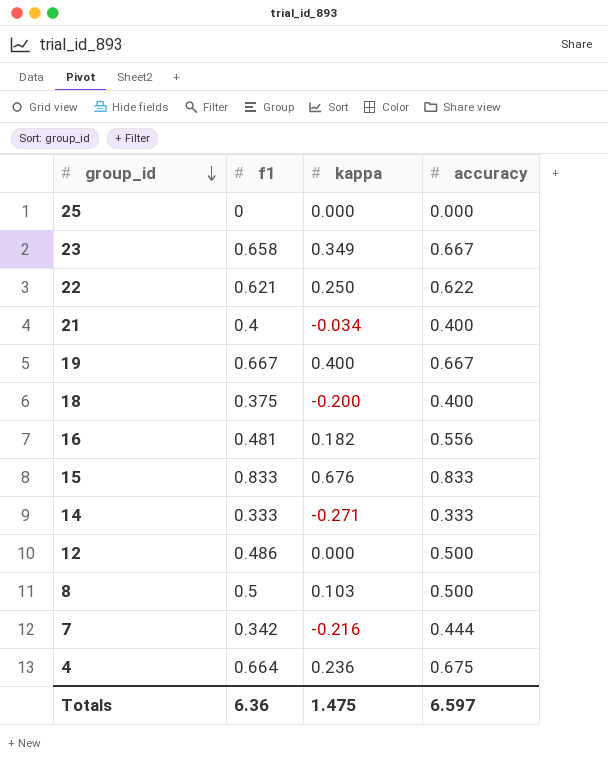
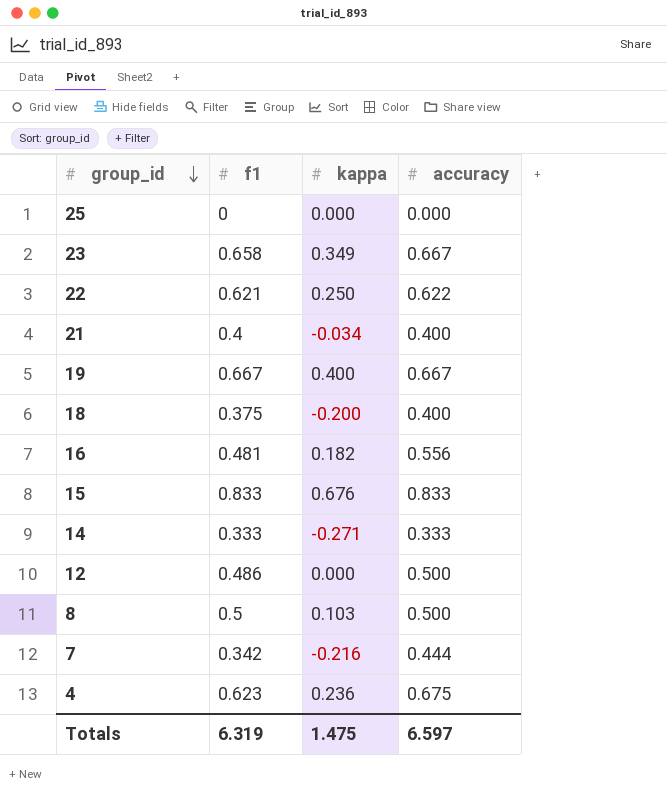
4 | f1: 0.664 -> 0.623
Totals | f1: 6.36 -> 6.319

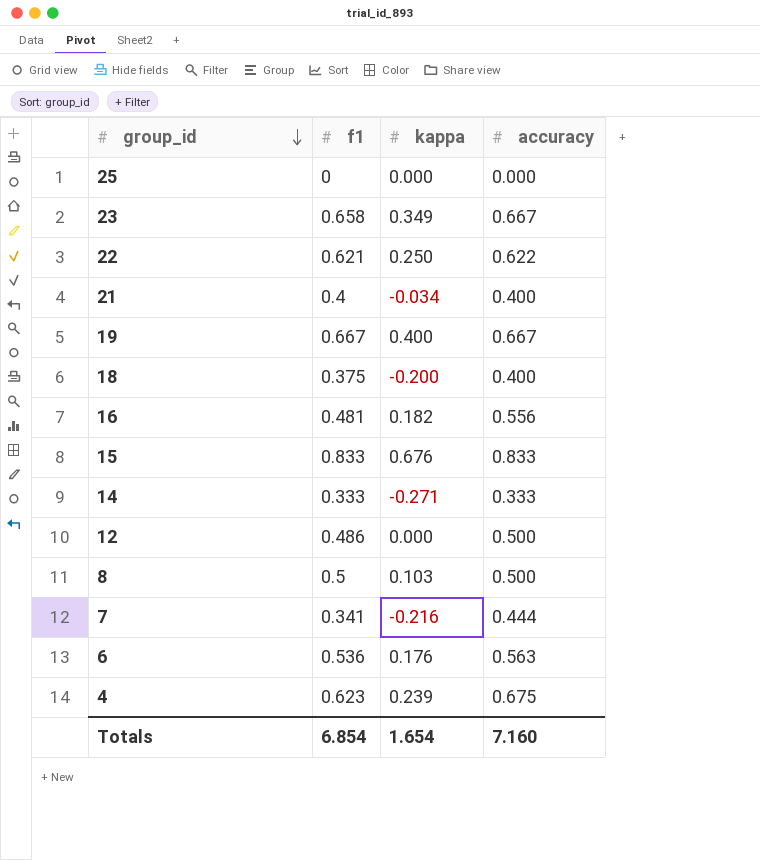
7 | f1: 0.342 -> 0.341
row 6: none -> 0.536 | 0.176 | 0.563
4 | kappa: 0.236 -> 0.239
Totals | f1: 6.319 -> 6.854
Totals | kappa: 1.475 -> 1.654
Totals | accuracy: 6.597 -> 7.160

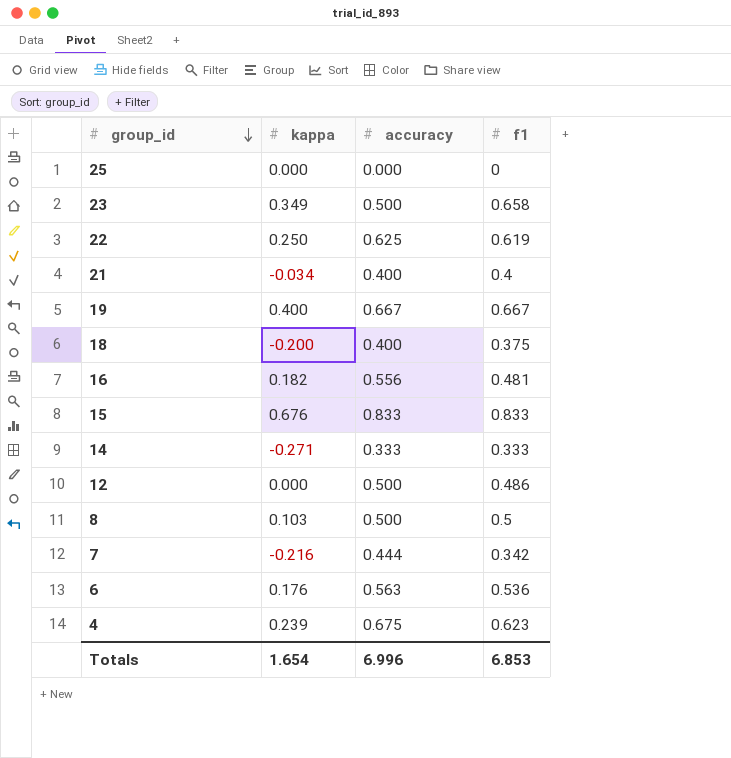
column f1 | position: 2 -> 4
23 | accuracy: 0.667 -> 0.500
22 | accuracy: 0.622 -> 0.625
22 | f1: 0.621 -> 0.619
7 | f1: 0.341 -> 0.342
Totals | accuracy: 7.160 -> 6.996
Totals | f1: 6.854 -> 6.853

